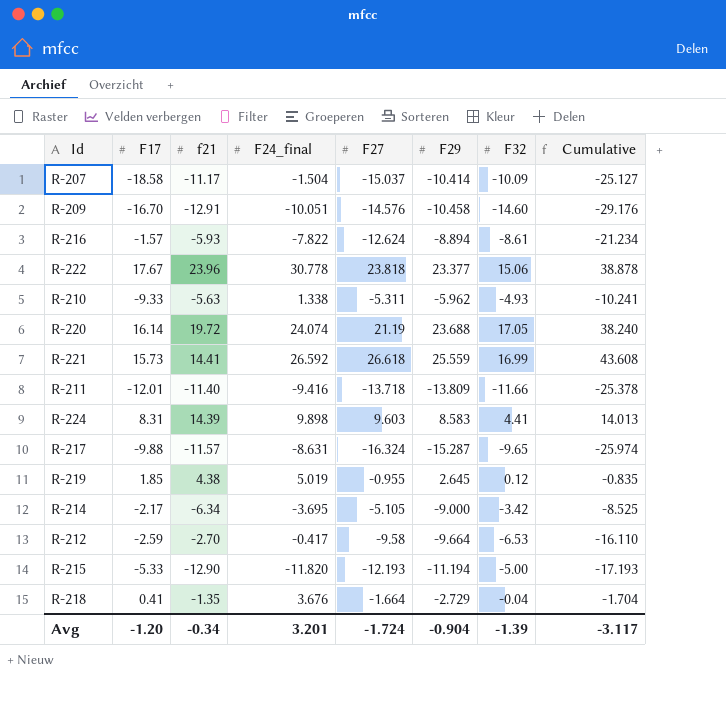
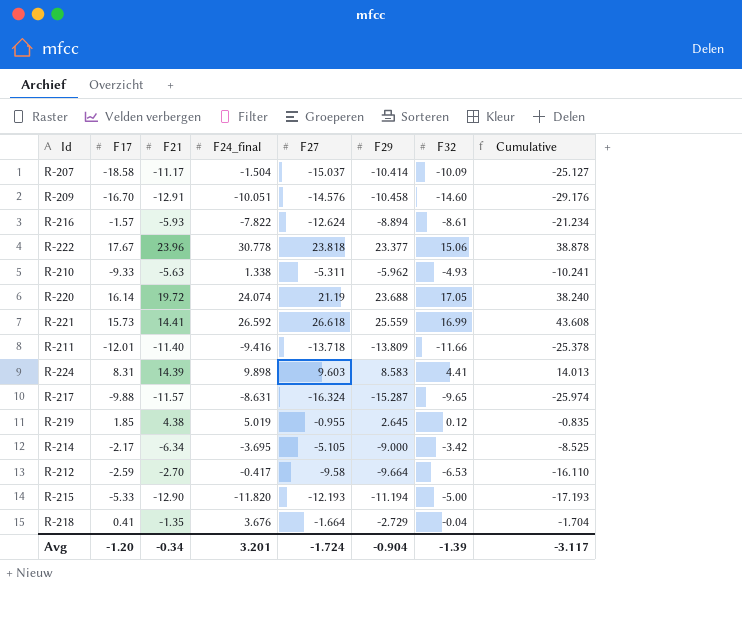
column name: f21 -> F21

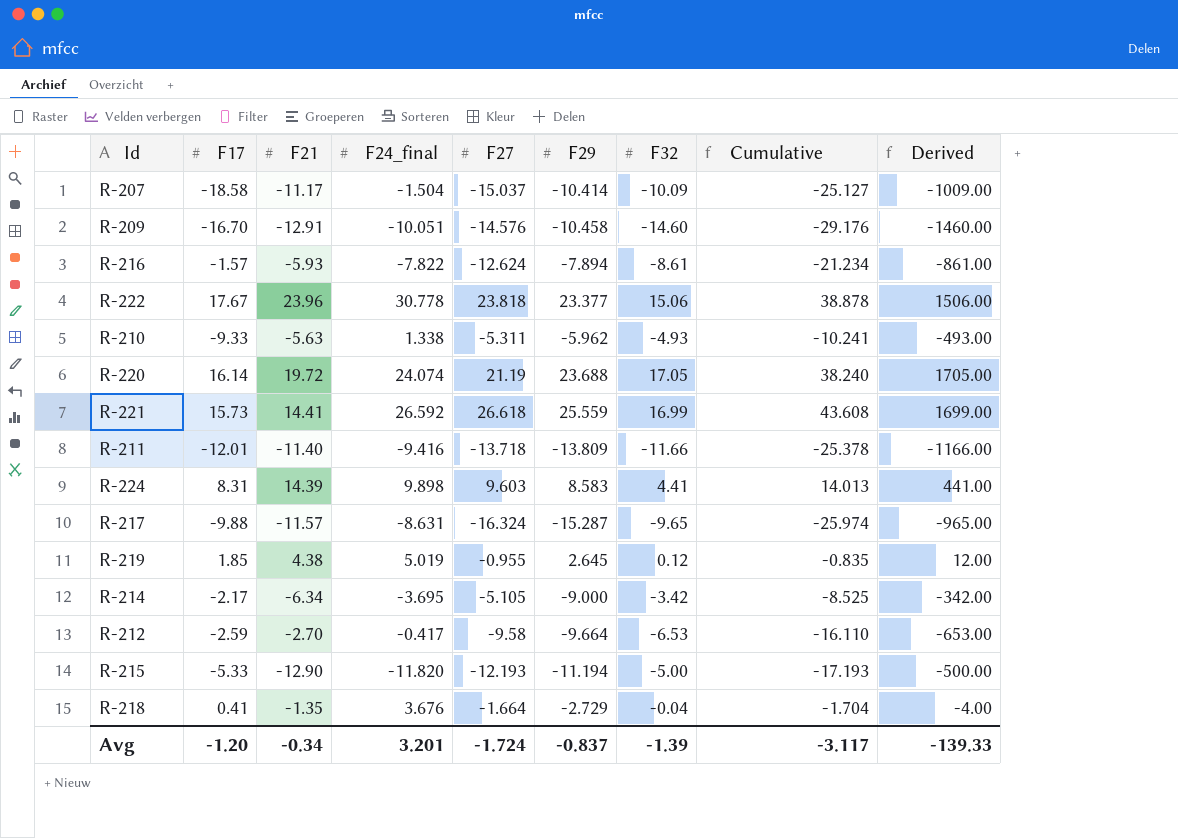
column Derived | formula: none -> [F32] * 100
R-216 | F29: -8.894 -> -7.894
Avg | F29: -0.904 -> -0.837

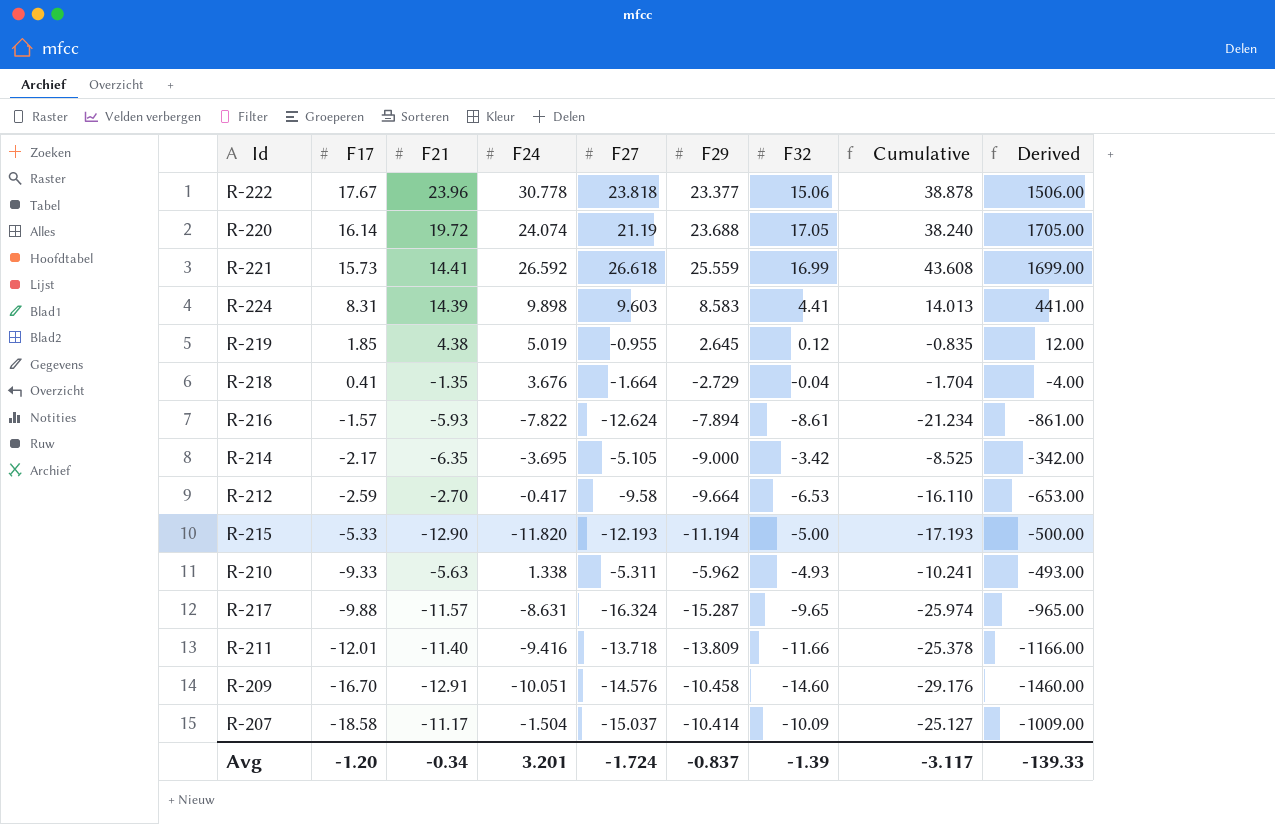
row order: none -> F17 descending
column name: F24_final -> F24
R-214 | F21: -6.34 -> -6.35

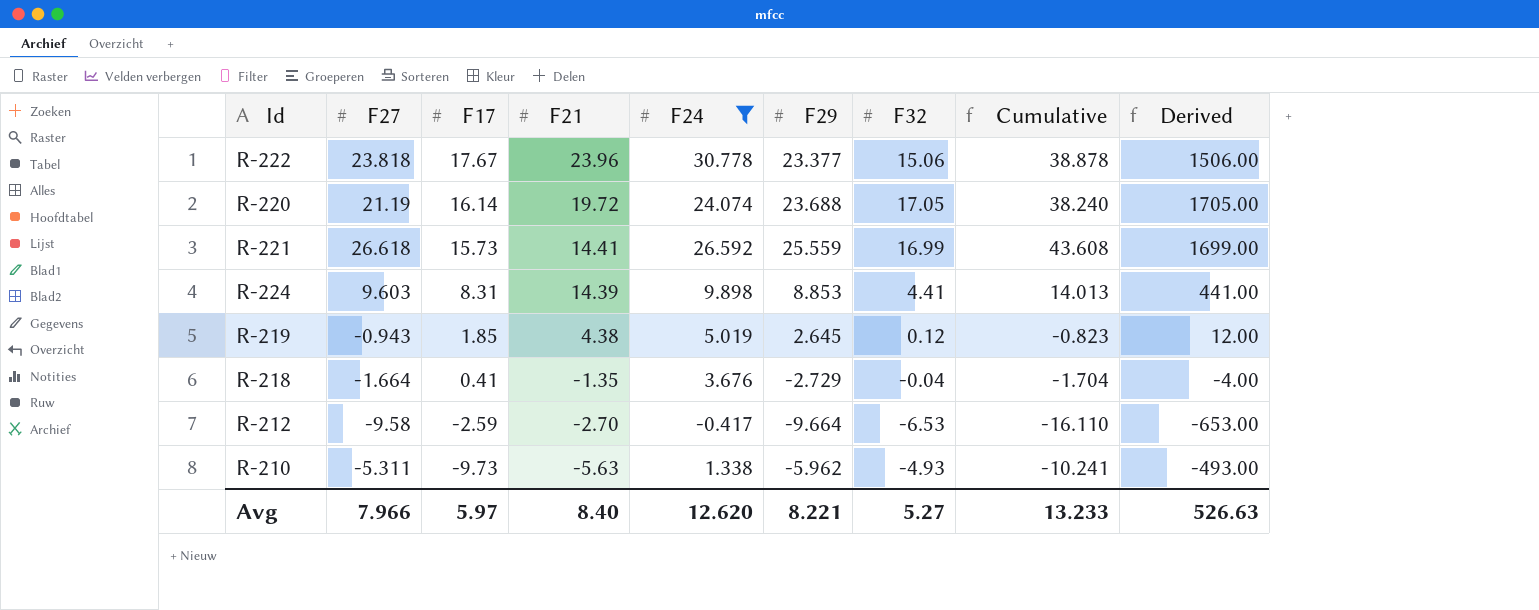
filter: none -> F24 >= -0.417
column F27 | position: 5 -> 2
R-224 | F29: 8.583 -> 8.853
R-219 | F27: -0.955 -> -0.943
R-219 | Cumulative: -0.835 -> -0.823
R-210 | F17: -9.33 -> -9.73
Avg | F27: -1.724 -> 7.966
Avg | F17: -1.20 -> 5.97
Avg | F21: -0.34 -> 8.40
Avg | F24: 3.201 -> 12.620
Avg | F29: -0.837 -> 8.221
Avg | F32: -1.39 -> 5.27
Avg | Cumulative: -3.117 -> 13.233
Avg | Derived: -139.33 -> 526.63

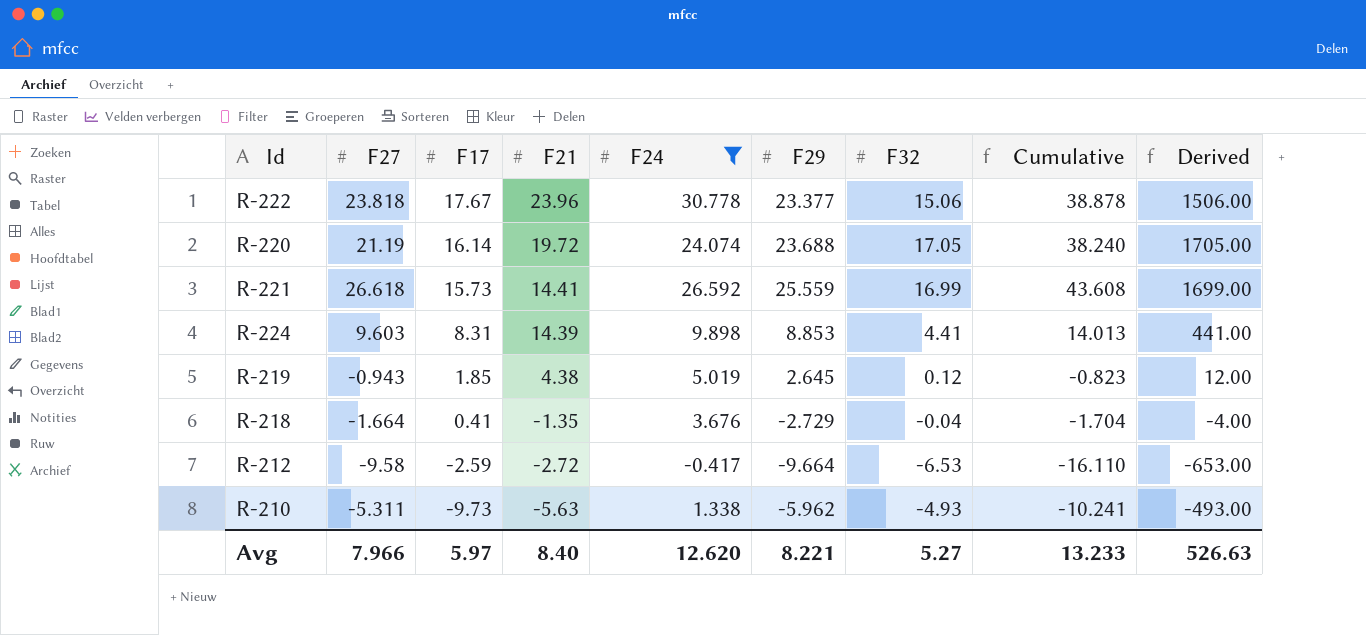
R-212 | F21: -2.70 -> -2.72

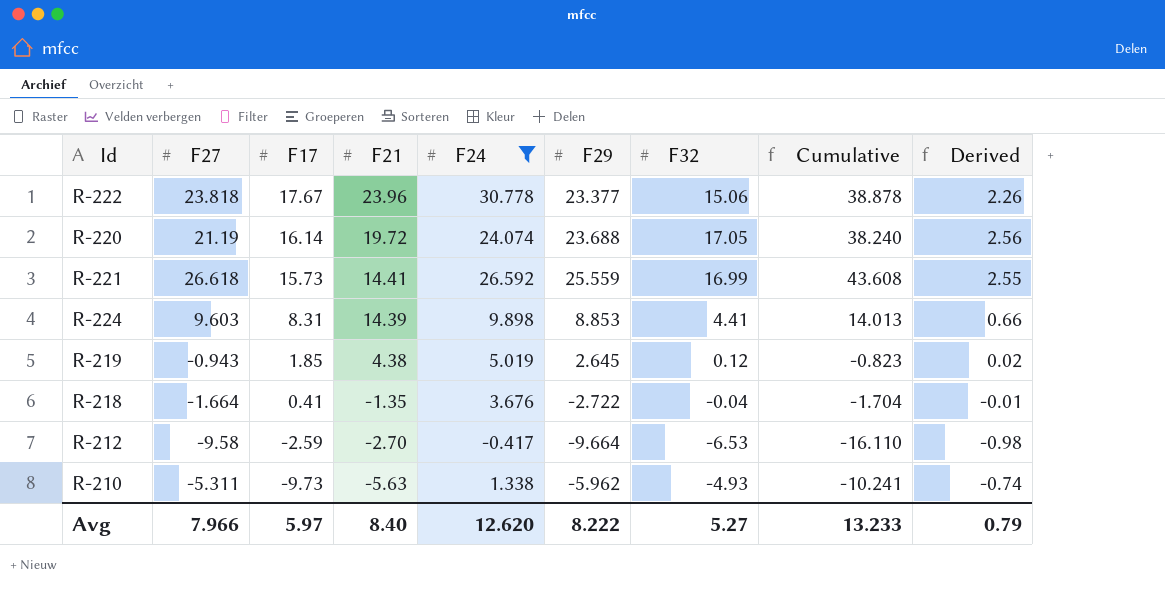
column Derived | formula: [F32] * 100 -> [F32] * 0.15
R-218 | F29: -2.729 -> -2.722
R-212 | F21: -2.72 -> -2.70
Avg | F29: 8.221 -> 8.222
Avg | Derived: 526.63 -> 0.79

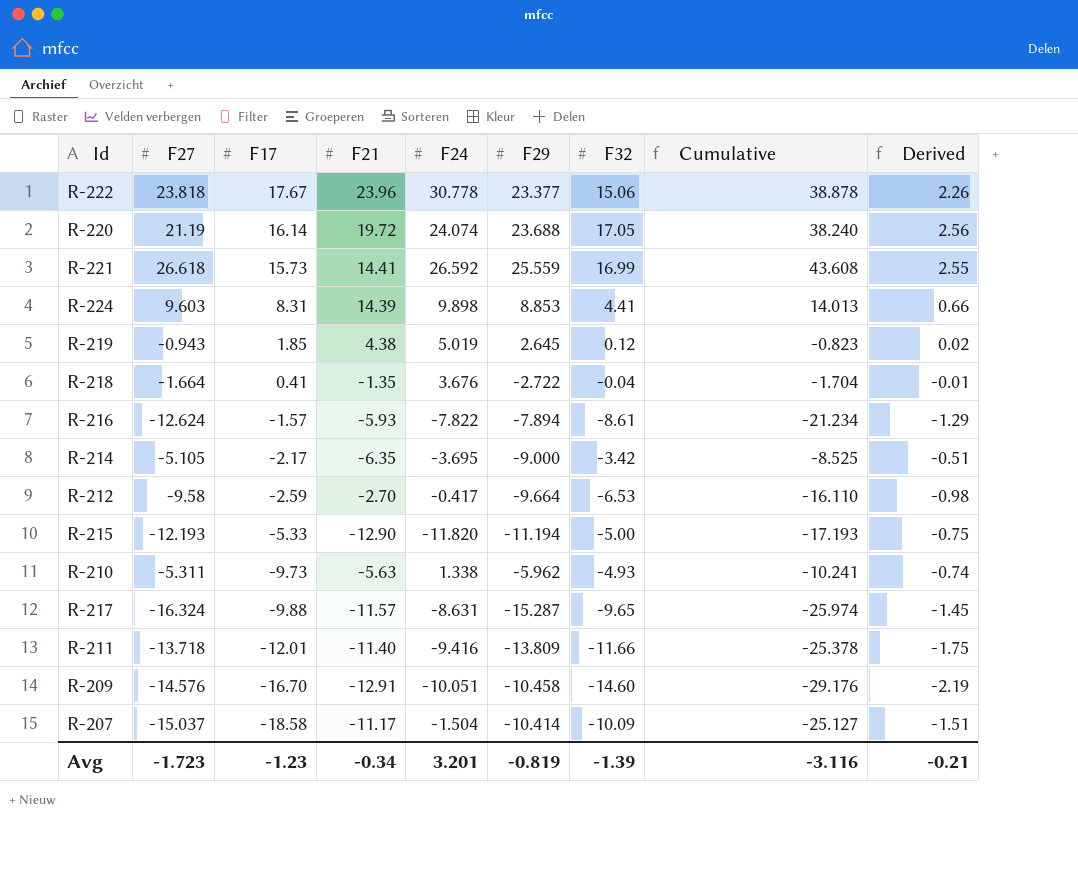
filter: F24 >= -0.417 -> none
Avg | F27: 7.966 -> -1.723
Avg | F17: 5.97 -> -1.23
Avg | F21: 8.40 -> -0.34
Avg | F24: 12.620 -> 3.201
Avg | F29: 8.222 -> -0.819
Avg | F32: 5.27 -> -1.39
Avg | Cumulative: 13.233 -> -3.116
Avg | Derived: 0.79 -> -0.21

